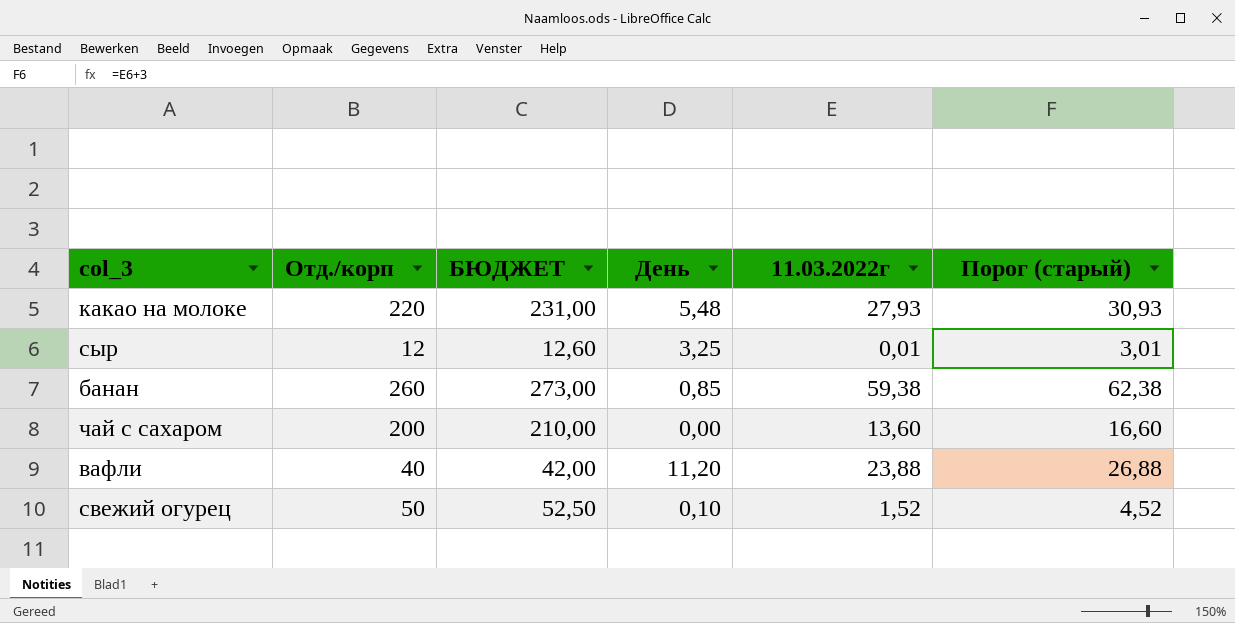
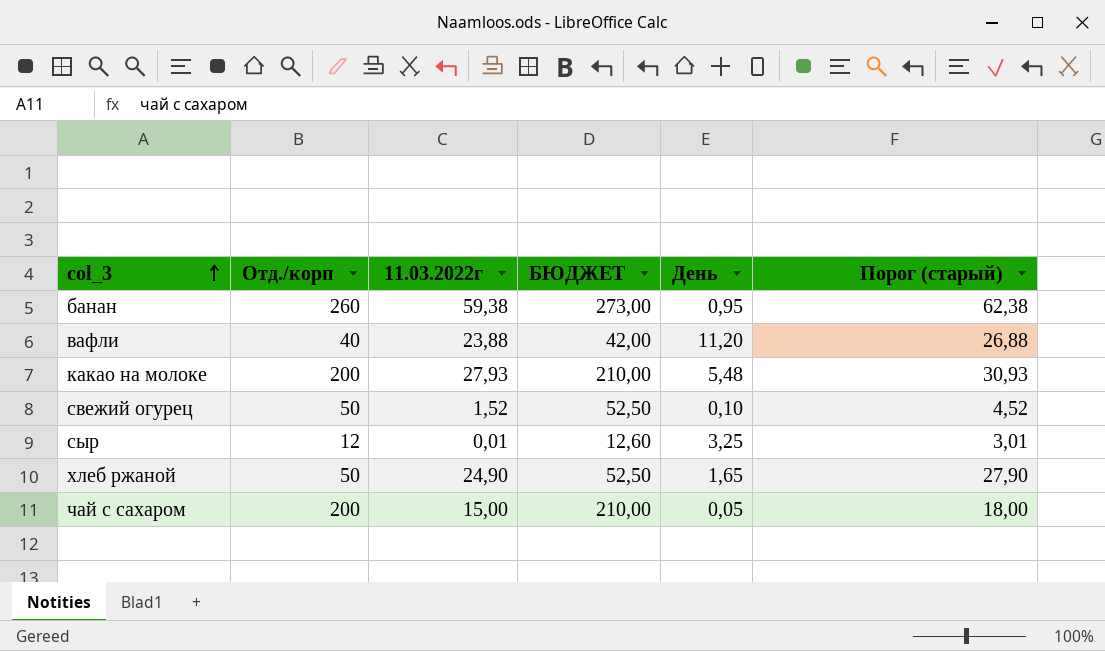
row order: none -> col_3 ascending
column 11.03.2022г | position: 5 -> 3
банан | День: 0,85 -> 0,95
какао на молоке | Отд./корп: 220 -> 200
какао на молоке | БЮДЖЕТ: 231,00 -> 210,00
row хлеб ржаной: none -> 50 | 24,90 | 52,50 | 1,65 | 27,90
чай с сахаром | 11.03.2022г: 13,60 -> 15,00
чай с сахаром | День: 0,00 -> 0,05
чай с сахаром | Порог (старый): 16,60 -> 18,00

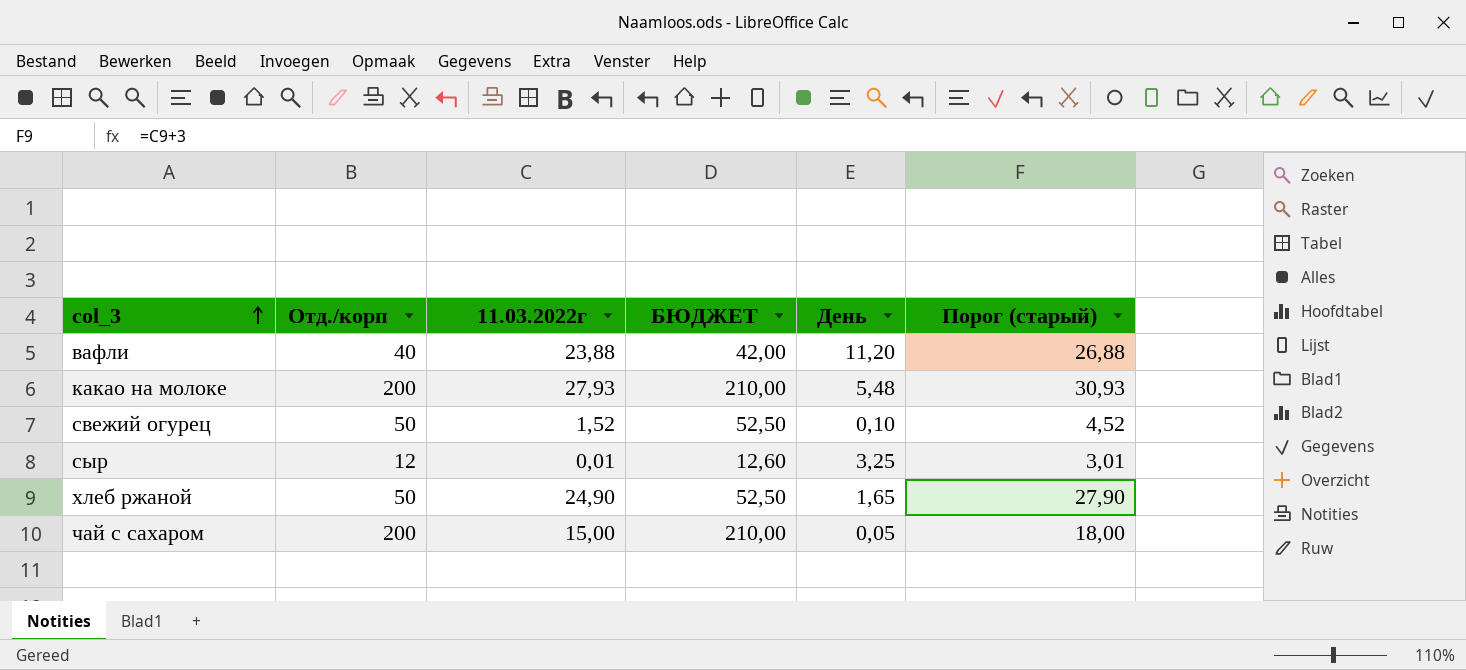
row банан: 260 | 59,38 | 273,00 | 0,95 | 62,38 -> none

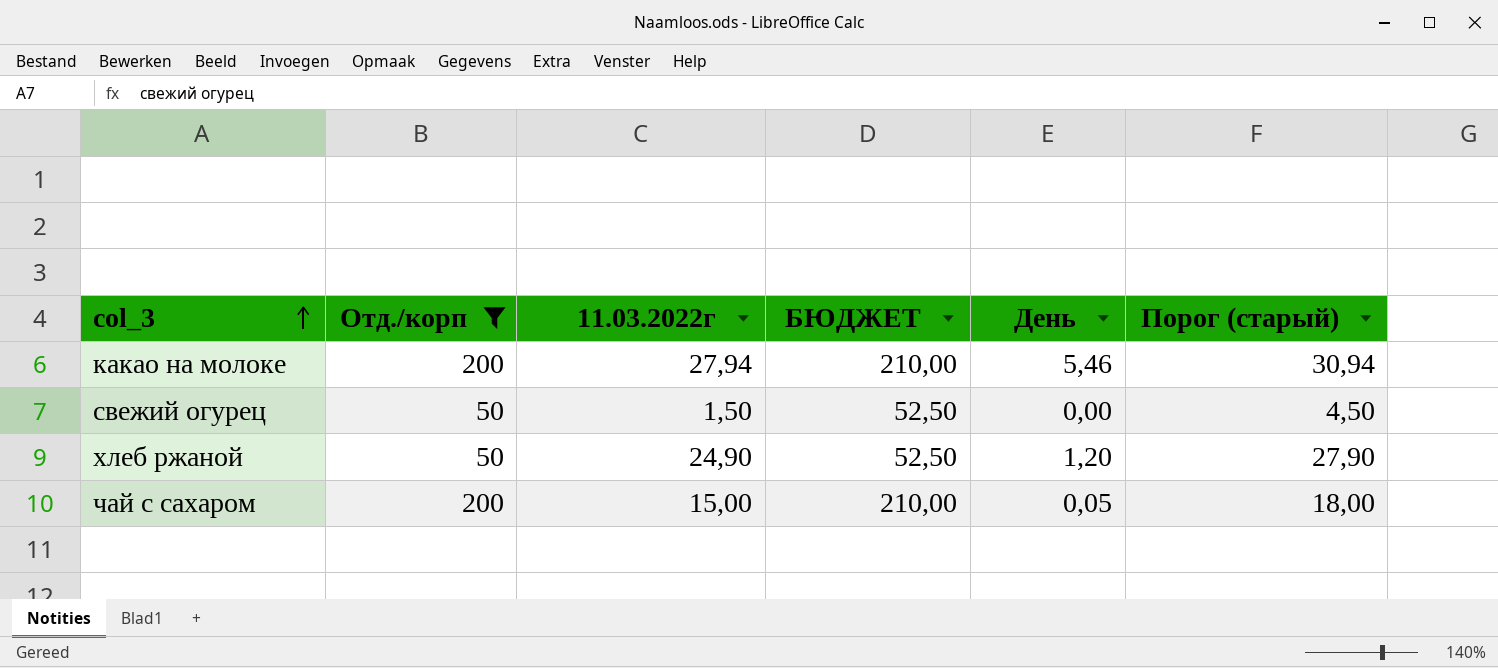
filter: none -> Отд./корп >= 50
какао на молоке | 11.03.2022г: 27,93 -> 27,94
какао на молоке | День: 5,48 -> 5,46
какао на молоке | Порог (старый): 30,93 -> 30,94
свежий огурец | 11.03.2022г: 1,52 -> 1,50
свежий огурец | День: 0,10 -> 0,00
свежий огурец | Порог (старый): 4,52 -> 4,50
хлеб ржаной | День: 1,65 -> 1,20

